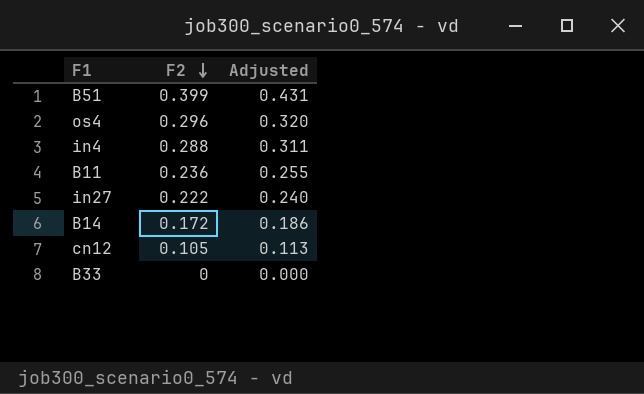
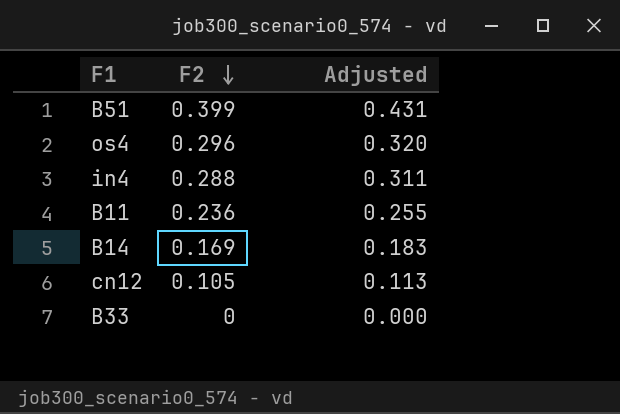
row in27: 0.222 | 0.240 -> none
B14 | F2: 0.172 -> 0.169
B14 | Adjusted: 0.186 -> 0.183

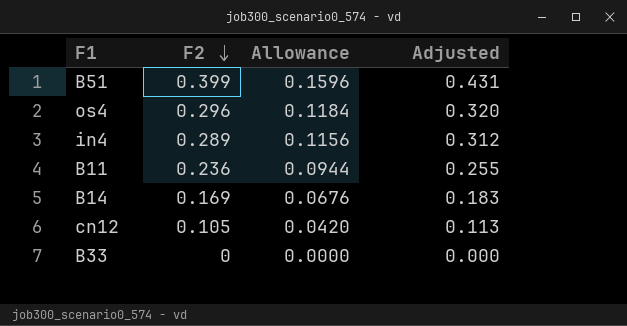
column Allowance | formula: none -> [F2] * 0.4
in4 | F2: 0.288 -> 0.289
in4 | Adjusted: 0.311 -> 0.312

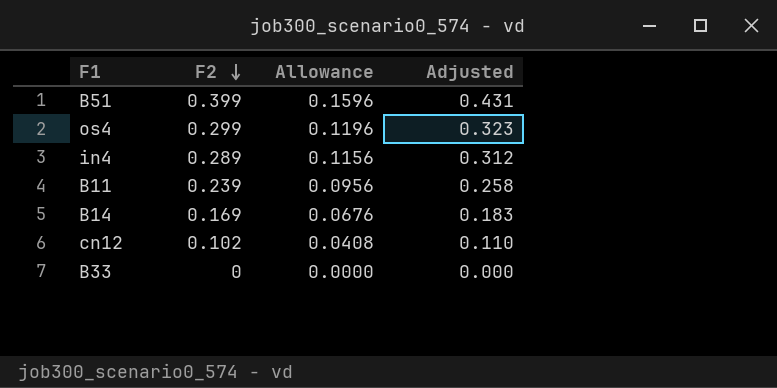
os4 | F2: 0.296 -> 0.299
os4 | Allowance: 0.1184 -> 0.1196
os4 | Adjusted: 0.320 -> 0.323
B11 | F2: 0.236 -> 0.239
B11 | Allowance: 0.0944 -> 0.0956
B11 | Adjusted: 0.255 -> 0.258
cn12 | F2: 0.105 -> 0.102
cn12 | Allowance: 0.0420 -> 0.0408
cn12 | Adjusted: 0.113 -> 0.110

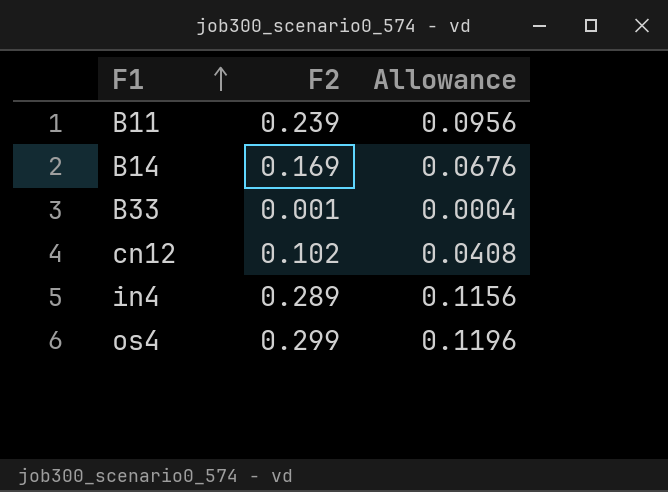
row order: F2 descending -> F1 ascending
column Adjusted | formula: [F2] * 1.08 -> none
row B51: 0.399 | 0.1596 | 0.431 -> none
B33 | F2: 0 -> 0.001
B33 | Allowance: 0.0000 -> 0.0004

